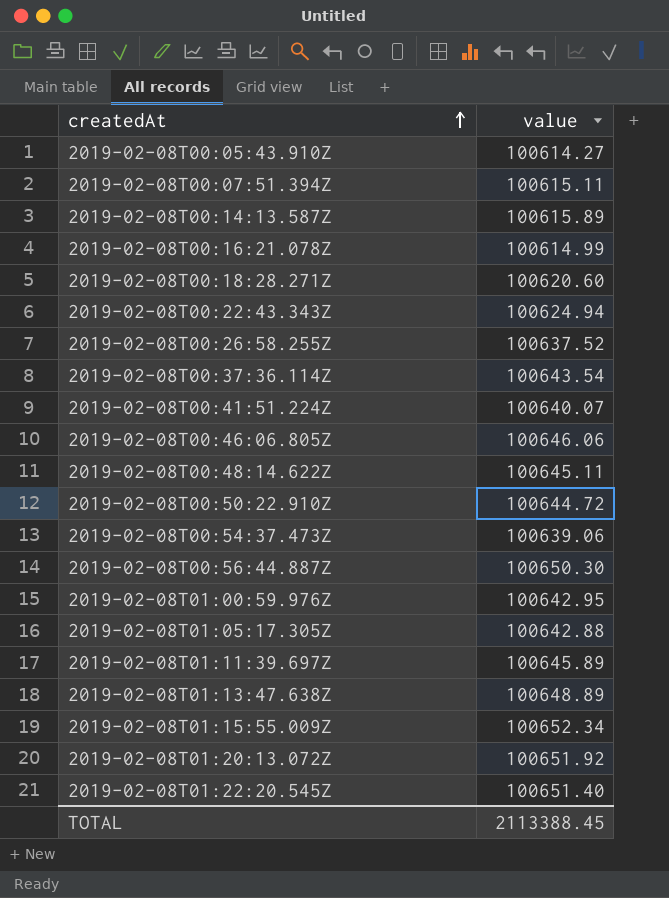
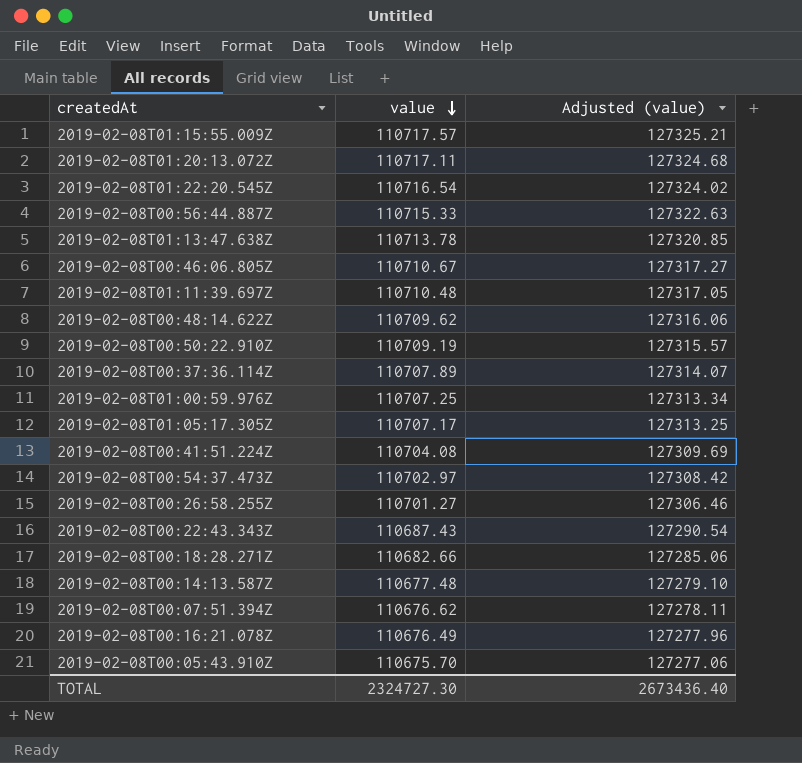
row order: createdAt ascending -> value descending
column Adjusted (value) | formula: none -> [value] * 1.15
2019-02-08T01:15:55.009Z | value: 100652.34 -> 110717.57
2019-02-08T01:20:13.072Z | value: 100651.92 -> 110717.11
2019-02-08T01:22:20.545Z | value: 100651.40 -> 110716.54
2019-02-08T00:56:44.887Z | value: 100650.30 -> 110715.33
2019-02-08T01:13:47.638Z | value: 100648.89 -> 110713.78
2019-02-08T00:46:06.805Z | value: 100646.06 -> 110710.67
2019-02-08T01:11:39.697Z | value: 100645.89 -> 110710.48
2019-02-08T00:48:14.622Z | value: 100645.11 -> 110709.62
2019-02-08T00:50:22.910Z | value: 100644.72 -> 110709.19
2019-02-08T00:37:36.114Z | value: 100643.54 -> 110707.89
2019-02-08T01:00:59.976Z | value: 100642.95 -> 110707.25
2019-02-08T01:05:17.305Z | value: 100642.88 -> 110707.17
2019-02-08T00:41:51.224Z | value: 100640.07 -> 110704.08
2019-02-08T00:54:37.473Z | value: 100639.06 -> 110702.97
2019-02-08T00:26:58.255Z | value: 100637.52 -> 110701.27
2019-02-08T00:22:43.343Z | value: 100624.94 -> 110687.43
2019-02-08T00:18:28.271Z | value: 100620.60 -> 110682.66
2019-02-08T00:14:13.587Z | value: 100615.89 -> 110677.48
2019-02-08T00:07:51.394Z | value: 100615.11 -> 110676.62
2019-02-08T00:16:21.078Z | value: 100614.99 -> 110676.49
2019-02-08T00:05:43.910Z | value: 100614.27 -> 110675.70
TOTAL | value: 2113388.45 -> 2324727.30

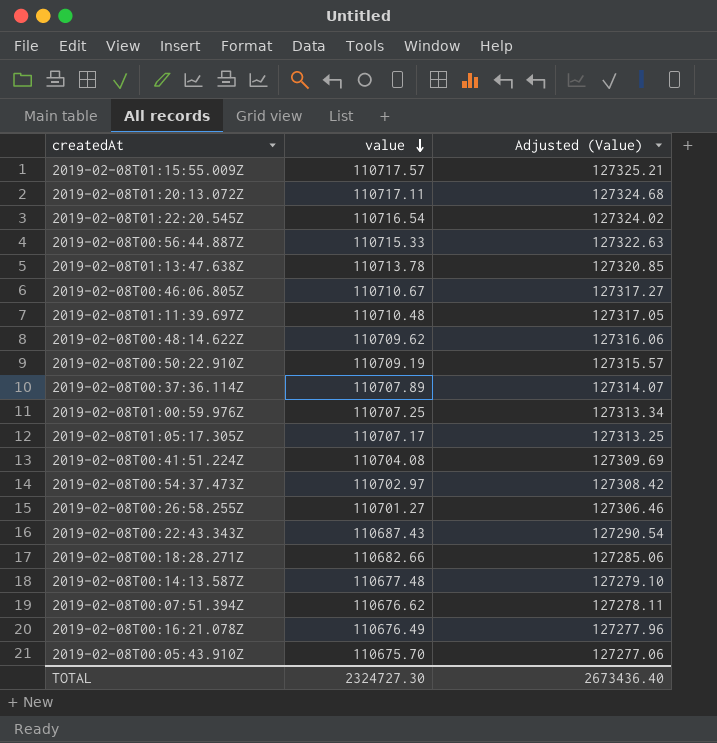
column name: Adjusted (value) -> Adjusted (Value)

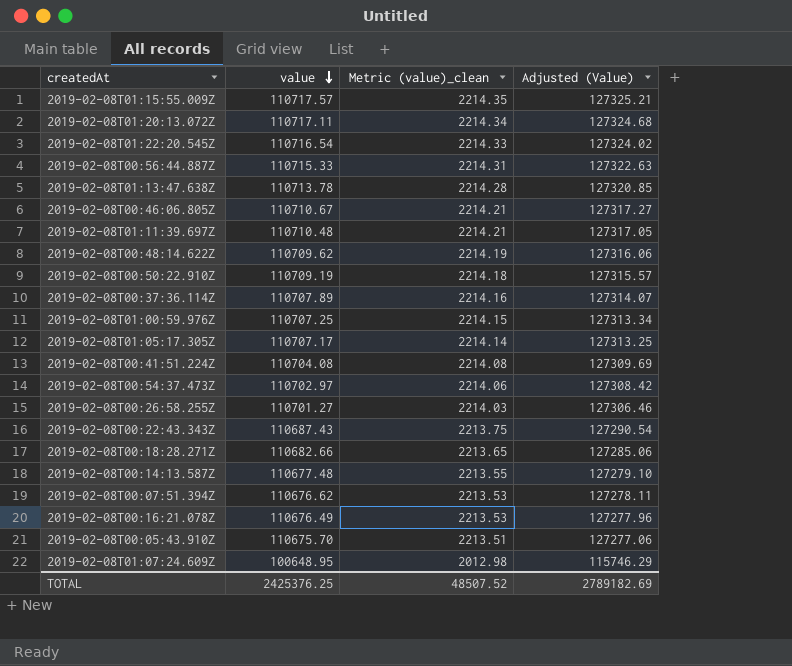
column Metric (value)_clean | formula: none -> [value] * 0.02
row 2019-02-08T01:07:24.609Z: none -> 100648.95 | 2012.98 | 115746.29
TOTAL | value: 2324727.30 -> 2425376.25
TOTAL | Adjusted (Value): 2673436.40 -> 2789182.69

